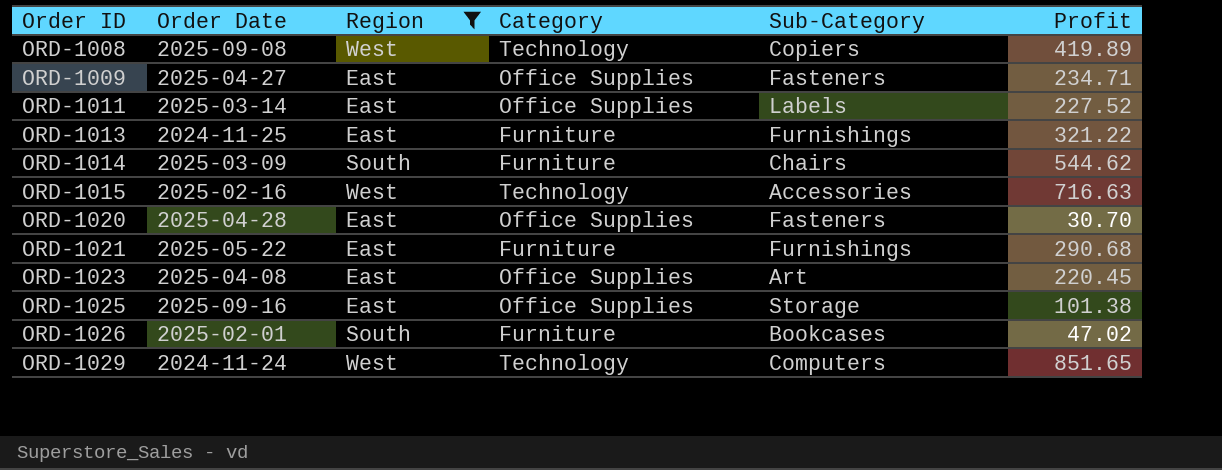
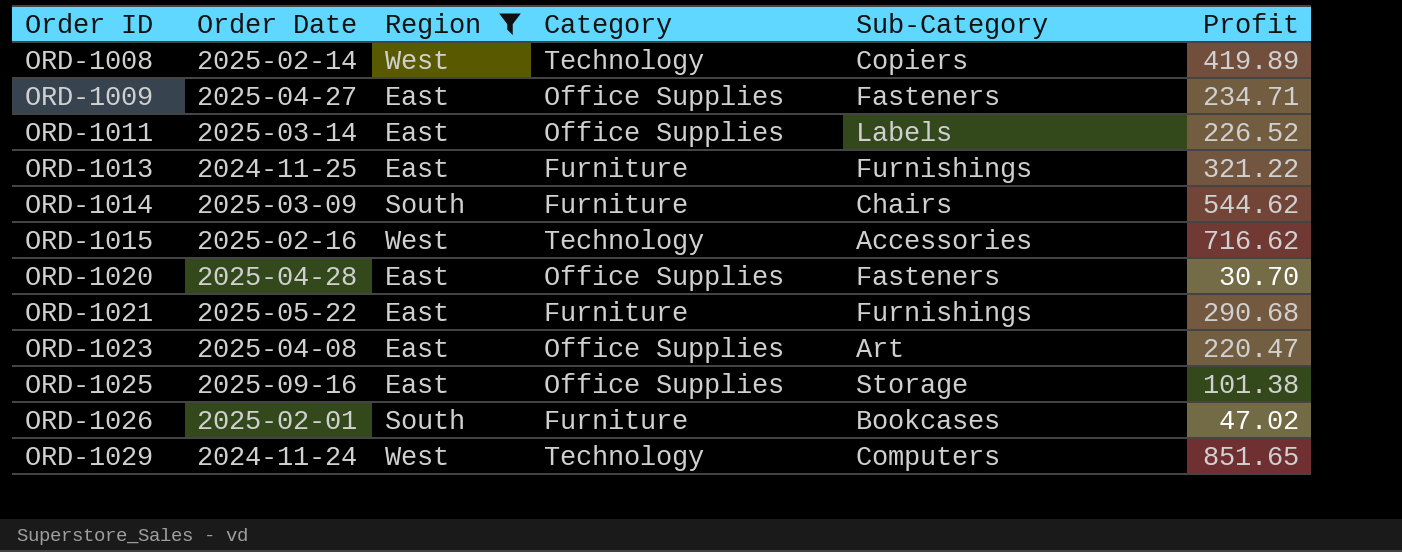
ORD-1008 | Order Date: 2025-09-08 -> 2025-02-14
ORD-1011 | Profit: 227.52 -> 226.52
ORD-1015 | Profit: 716.63 -> 716.62
ORD-1023 | Profit: 220.45 -> 220.47

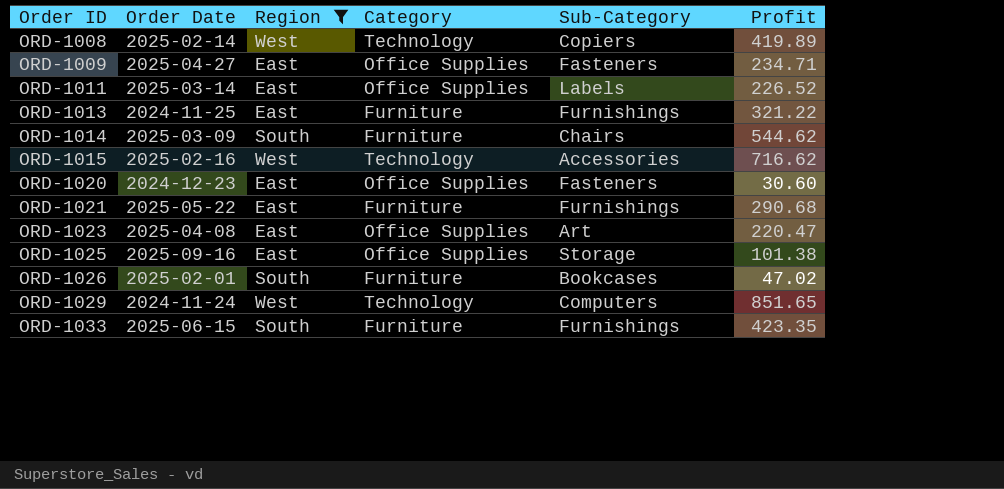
ORD-1020 | Order Date: 2025-04-28 -> 2024-12-23
ORD-1020 | Profit: 30.70 -> 30.60
row ORD-1033: none -> 2025-06-15 | South | Furniture | Furnishings | 423.35

